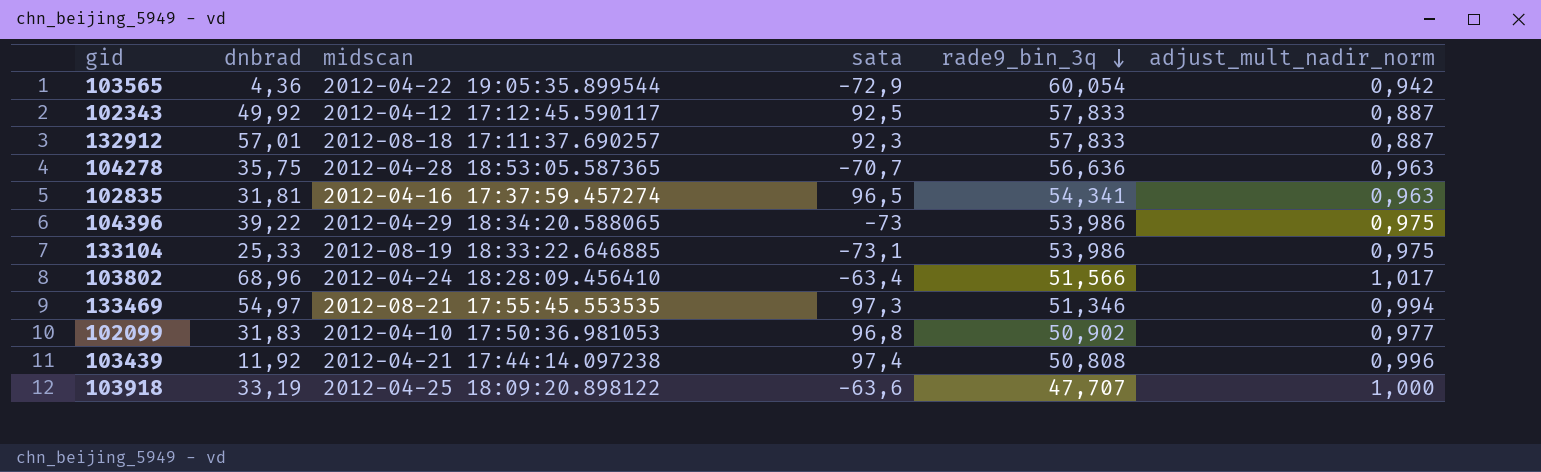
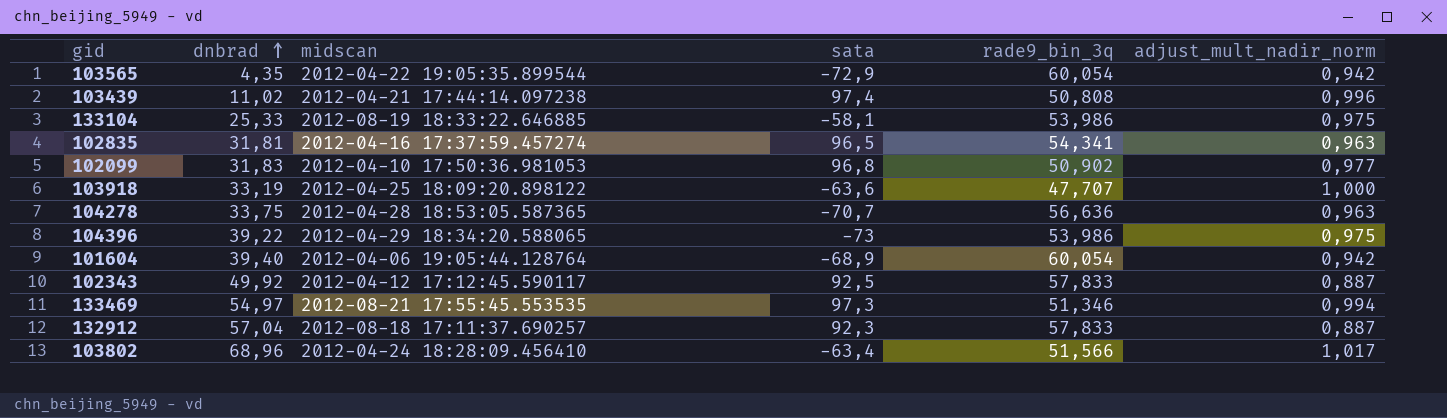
row order: rade9_bin_3q descending -> dnbrad ascending
103565 | dnbrad: 4,36 -> 4,35
103439 | dnbrad: 11,92 -> 11,02
133104 | sata: -73,1 -> -58,1
104278 | dnbrad: 35,75 -> 33,75
row 101604: none -> 39,40 | 2012-04-06 19:05:44.128764 | -68,9 | 60,054 | 0,942
132912 | dnbrad: 57,01 -> 57,04

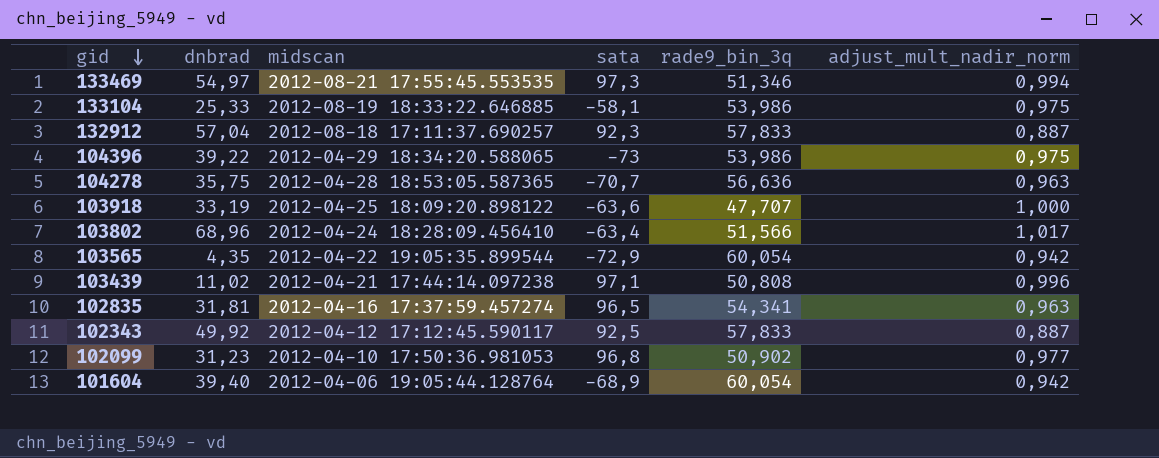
row order: dnbrad ascending -> gid descending
104278 | dnbrad: 33,75 -> 35,75
103439 | sata: 97,4 -> 97,1
102099 | dnbrad: 31,83 -> 31,23

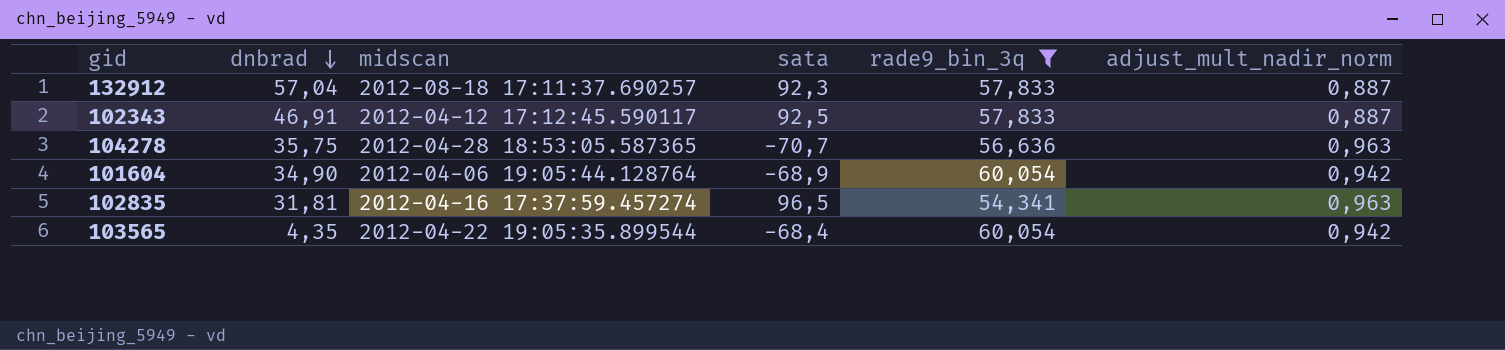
filter: none -> rade9_bin_3q >= 54,341
row order: gid descending -> dnbrad descending
102343 | dnbrad: 49,92 -> 46,91
101604 | dnbrad: 39,40 -> 34,90
103565 | sata: -72,9 -> -68,4

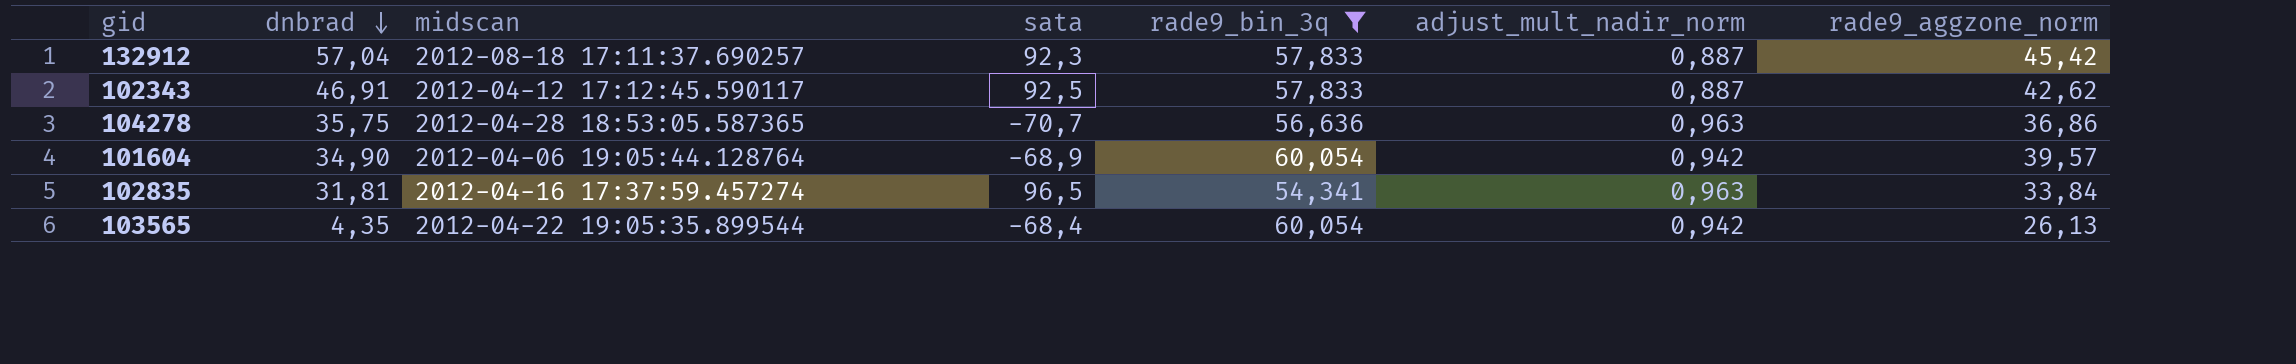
column rade9_aggzone_norm | position: none -> 7

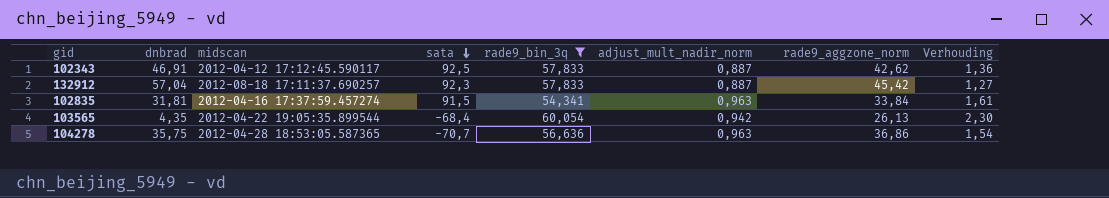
row order: dnbrad descending -> sata descending
column Verhouding | formula: none -> [rade9_bin_3q] / [rade9_aggzone_norm]
row 101604: 34,90 | 2012-04-06 19:05:44.128764 | -68,9 | 60,054 | 0,942 | 39,57 -> none
102835 | sata: 96,5 -> 91,5

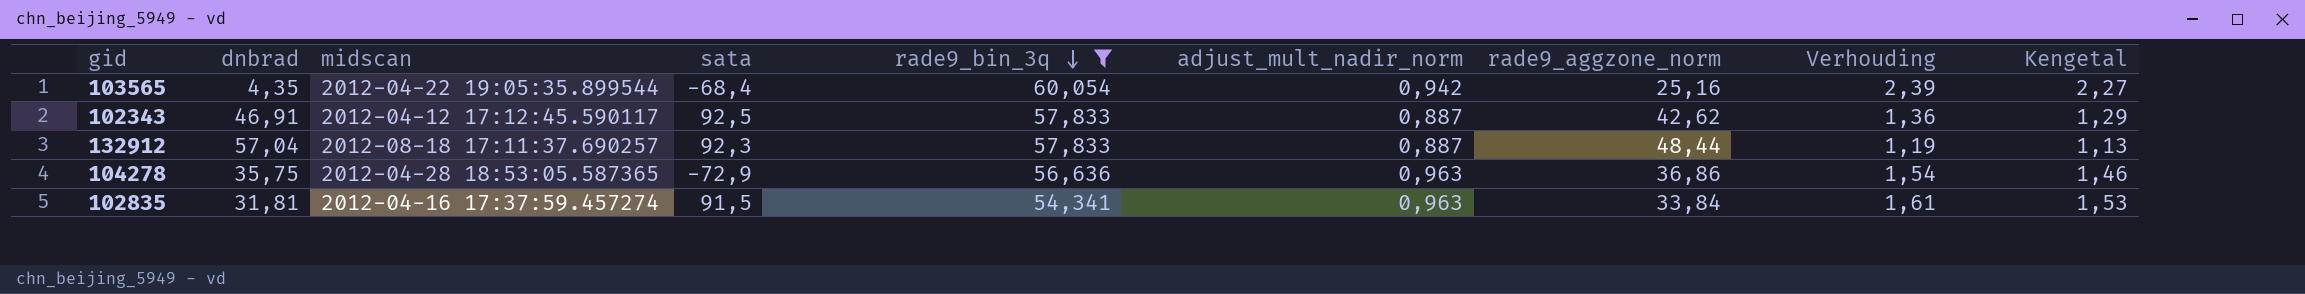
row order: sata descending -> rade9_bin_3q descending
column Kengetal | formula: none -> [Verhouding] * 0,95
103565 | rade9_aggzone_norm: 26,13 -> 25,16
103565 | Verhouding: 2,30 -> 2,39
132912 | rade9_aggzone_norm: 45,42 -> 48,44
132912 | Verhouding: 1,27 -> 1,19
104278 | sata: -70,7 -> -72,9

